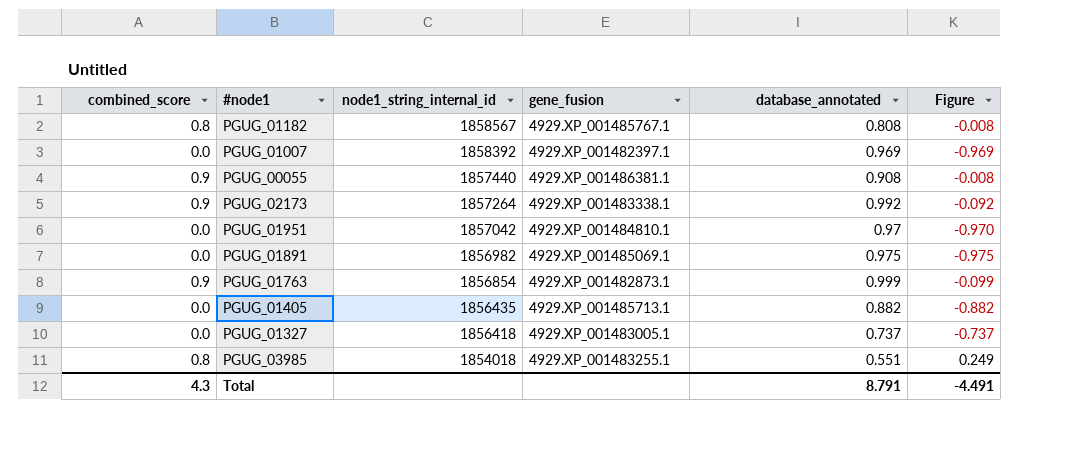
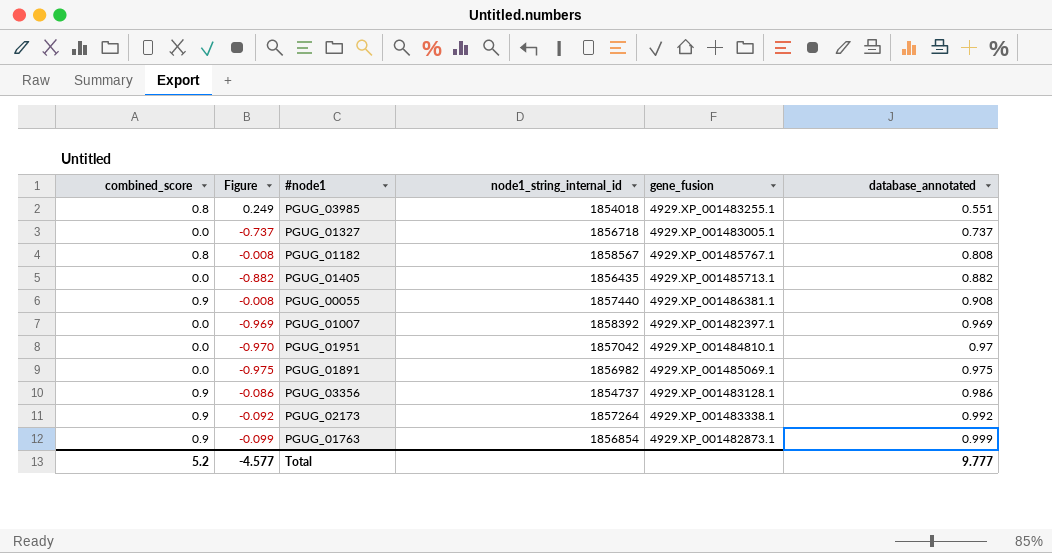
row order: node1_string_internal_id descending -> database_annotated ascending
column Figure | position: 6 -> 2
PGUG_01327 | node1_string_internal_id: 1856418 -> 1856718
row PGUG_03356: none -> 0.9 | -0.086 | 1854737 | 4929.XP_001483128.1 | 0.986
Total | combined_score: 4.3 -> 5.2
Total | Figure: -4.491 -> -4.577
Total | database_annotated: 8.791 -> 9.777

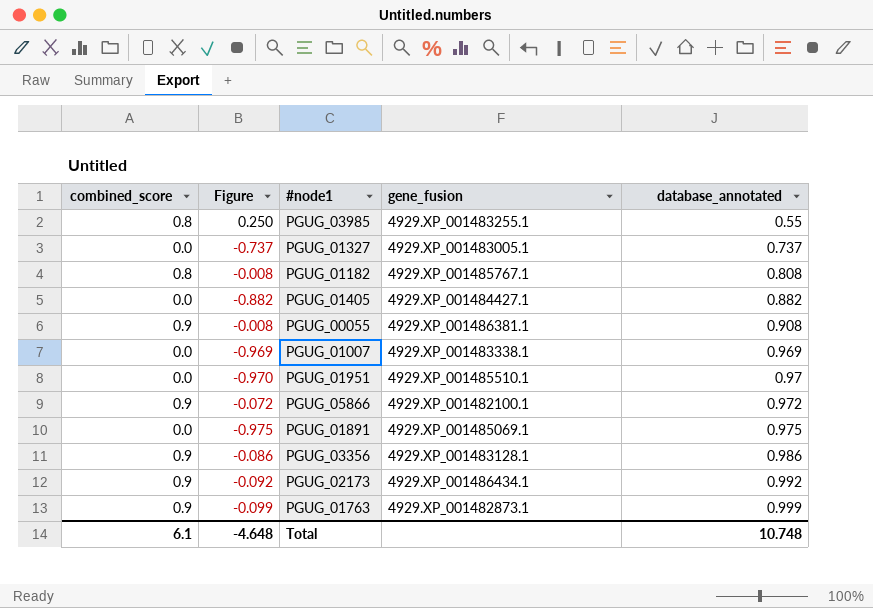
column node1_string_internal_id | position: 4 -> none
PGUG_03985 | Figure: 0.249 -> 0.250
PGUG_03985 | database_annotated: 0.551 -> 0.55
PGUG_01405 | gene_fusion: 4929.XP_001485713.1 -> 4929.XP_001484427.1
PGUG_01007 | gene_fusion: 4929.XP_001482397.1 -> 4929.XP_001483338.1
PGUG_01951 | gene_fusion: 4929.XP_001484810.1 -> 4929.XP_001485510.1
row PGUG_05866: none -> 0.9 | -0.072 | 4929.XP_001482100.1 | 0.972
PGUG_02173 | gene_fusion: 4929.XP_001483338.1 -> 4929.XP_001486434.1
Total | combined_score: 5.2 -> 6.1
Total | Figure: -4.577 -> -4.648
Total | database_annotated: 9.777 -> 10.748

